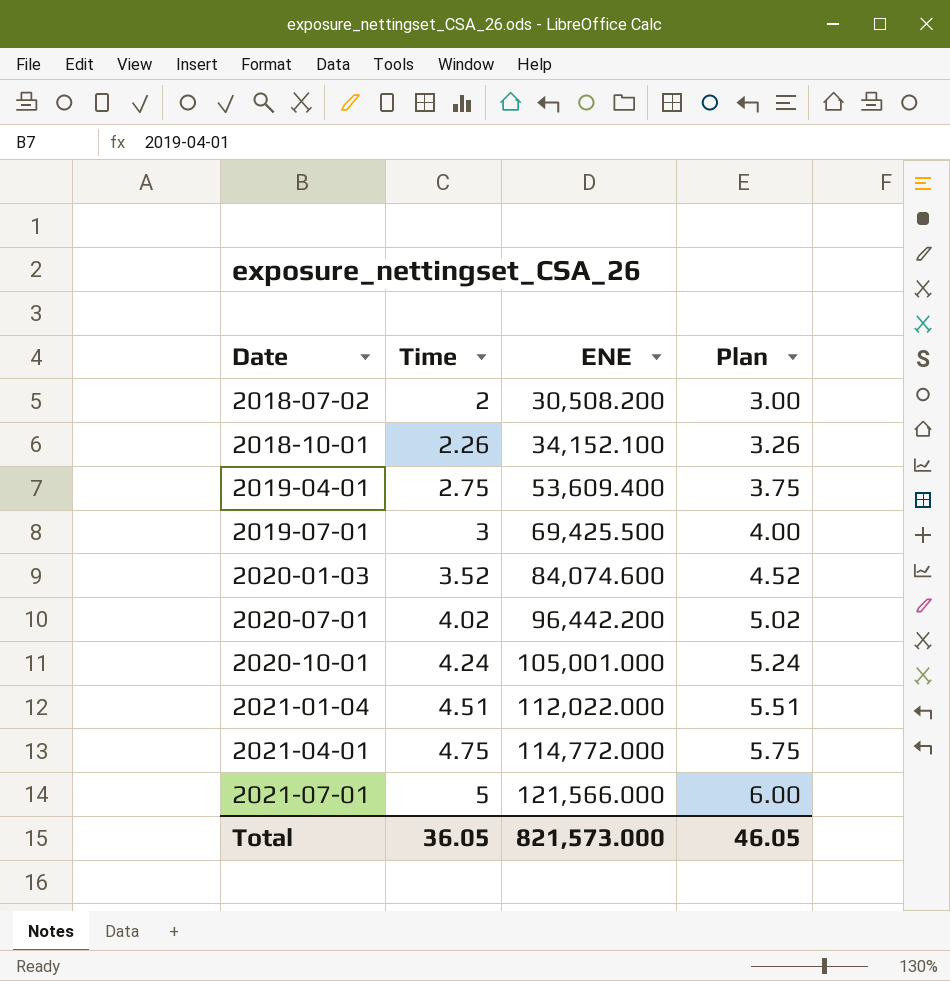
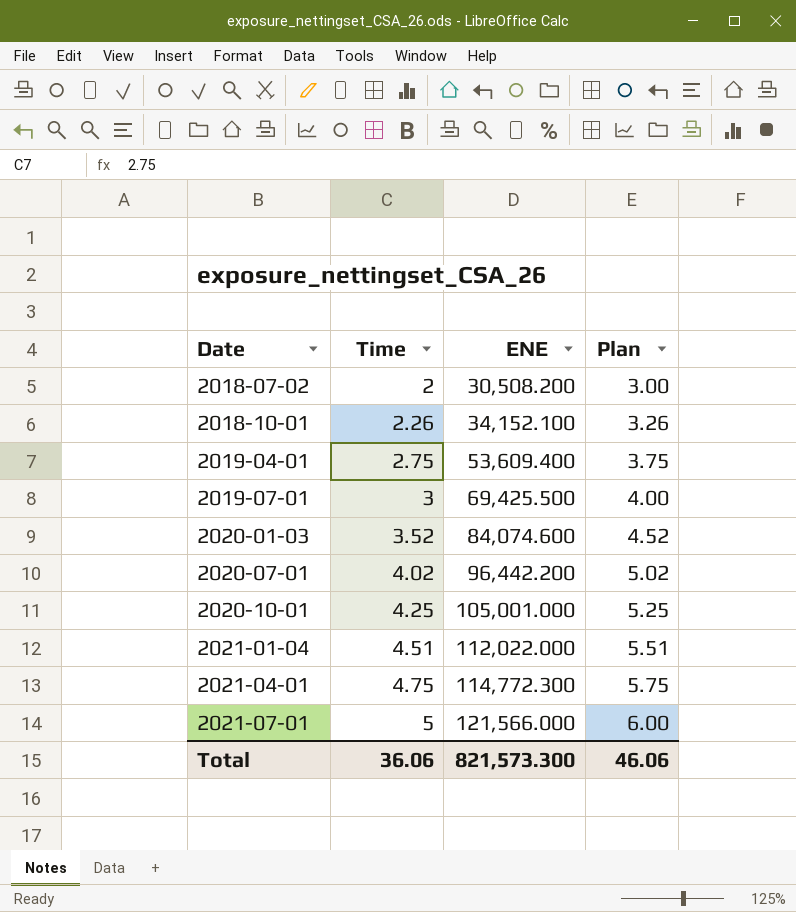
2020-10-01 | Time: 4.24 -> 4.25
2020-10-01 | Plan: 5.24 -> 5.25
2021-04-01 | ENE: 114,772.000 -> 114,772.300
Total | Time: 36.05 -> 36.06
Total | ENE: 821,573.000 -> 821,573.300
Total | Plan: 46.05 -> 46.06

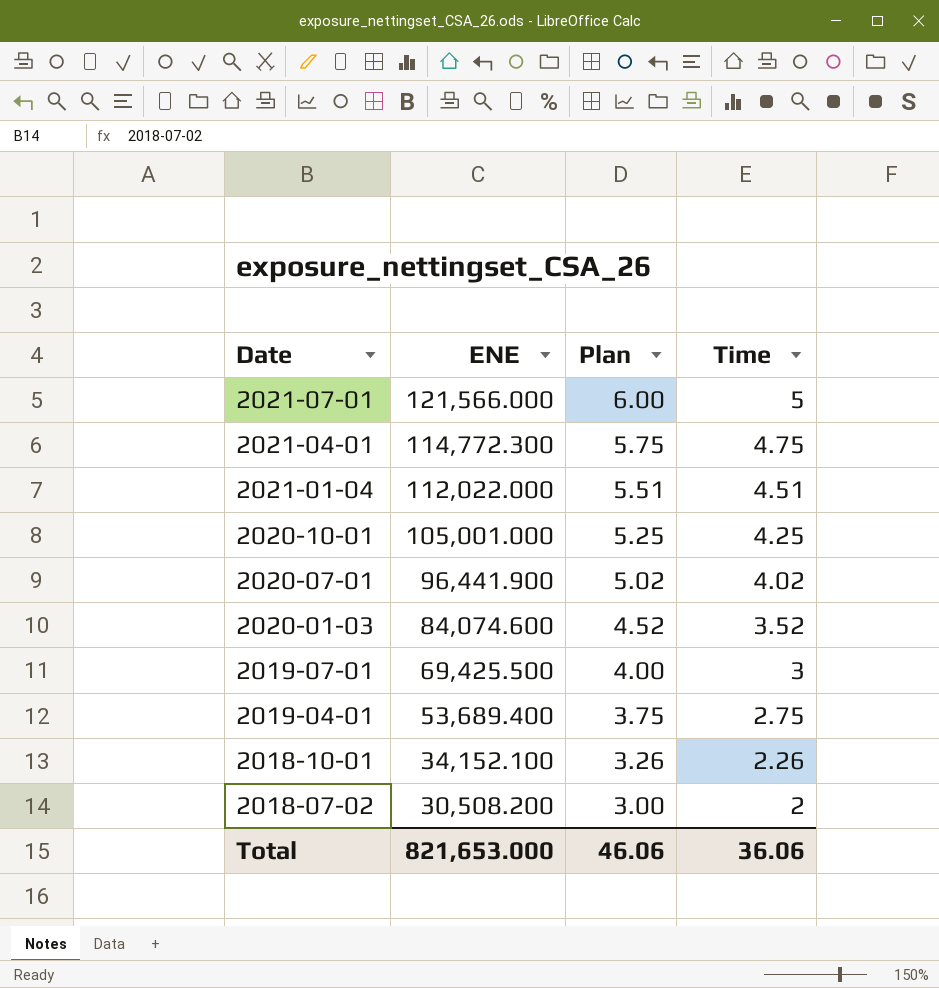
row order: Date ascending -> Date descending
column Time | position: 2 -> 4
2020-07-01 | ENE: 96,442.200 -> 96,441.900
2019-04-01 | ENE: 53,609.400 -> 53,689.400
Total | ENE: 821,573.300 -> 821,653.000

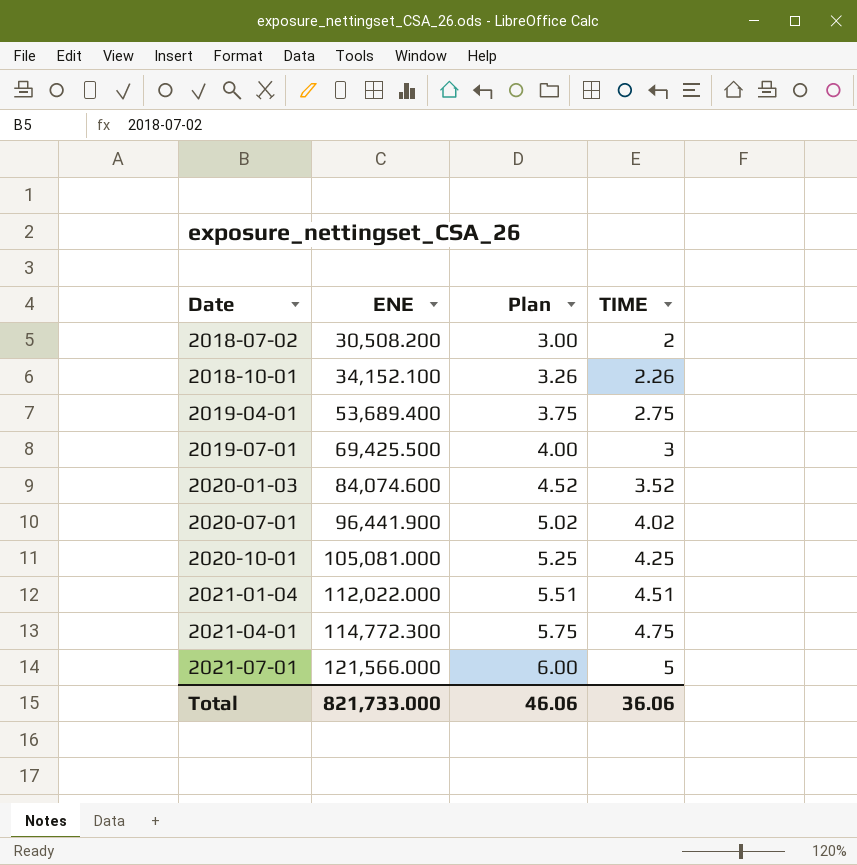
row order: Date descending -> Date ascending
column name: Time -> TIME
2020-10-01 | ENE: 105,001.000 -> 105,081.000
Total | ENE: 821,653.000 -> 821,733.000

